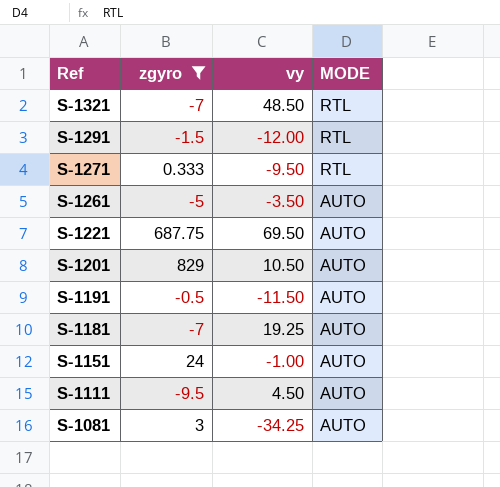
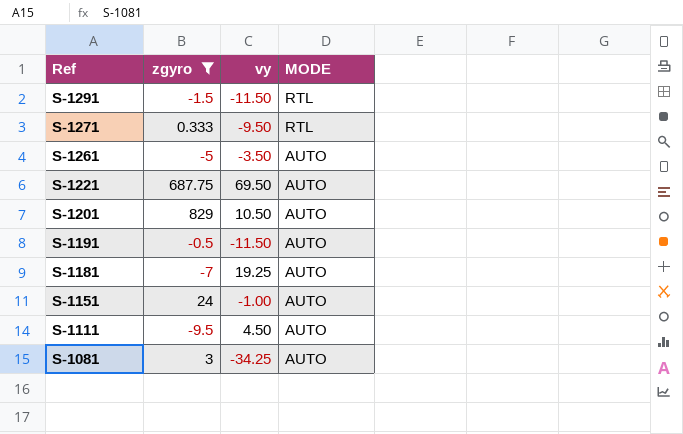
row S-1321: -7 | 48.50 | RTL -> none
S-1291 | vy: -12.00 -> -11.50

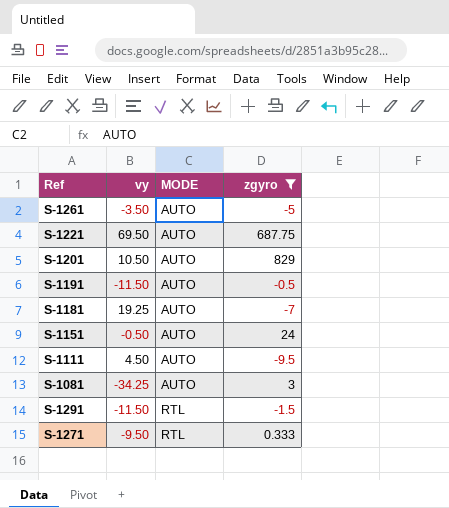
row order: Ref descending -> MODE ascending
column zgyro | position: 2 -> 4
S-1151 | vy: -1.00 -> -0.50

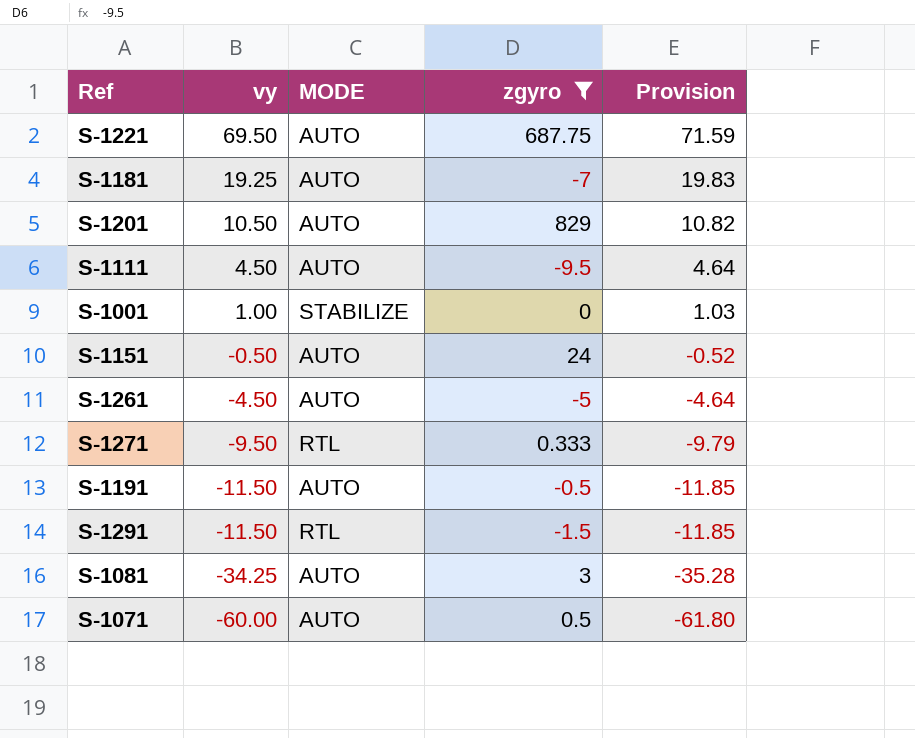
row order: MODE ascending -> vy descending
column Provision | formula: none -> [vy] * 1.03
row S-1001: none -> 1.00 | STABILIZE | 0 | 1.03
S-1261 | vy: -3.50 -> -4.50
row S-1071: none -> -60.00 | AUTO | 0.5 | -61.80

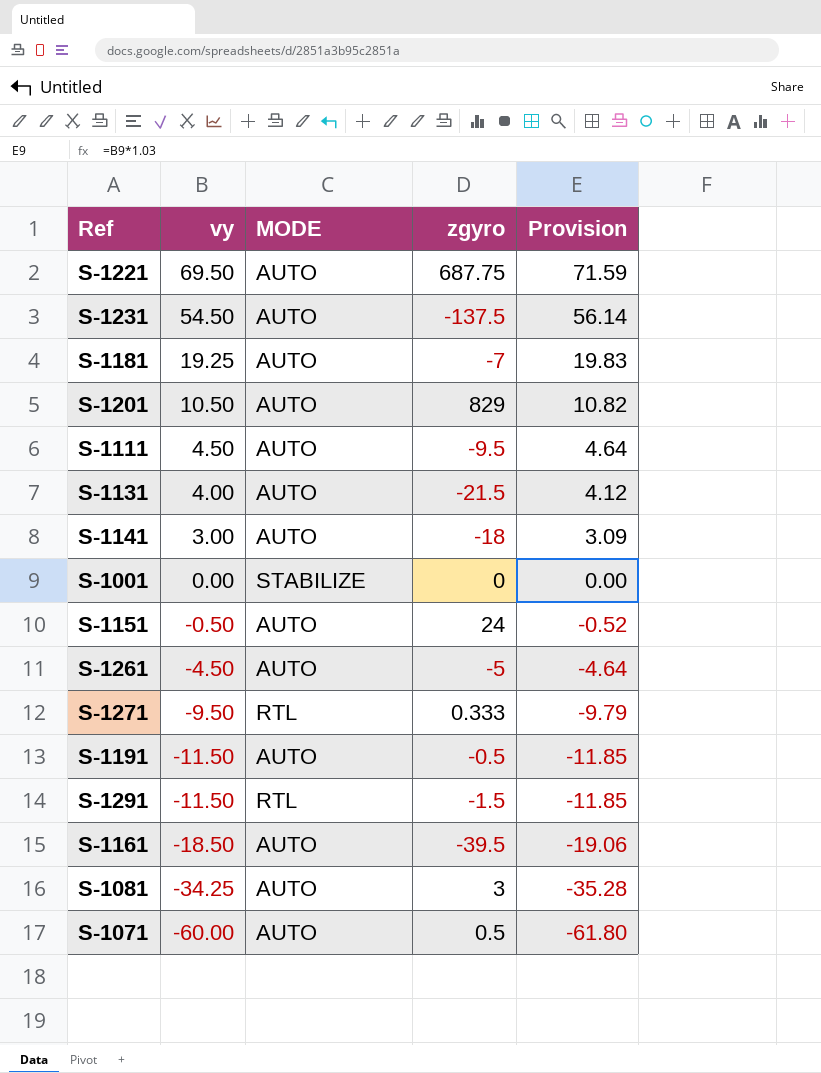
filter: zgyro >= -9.5 -> none
S-1001 | vy: 1.00 -> 0.00
S-1001 | Provision: 1.03 -> 0.00

